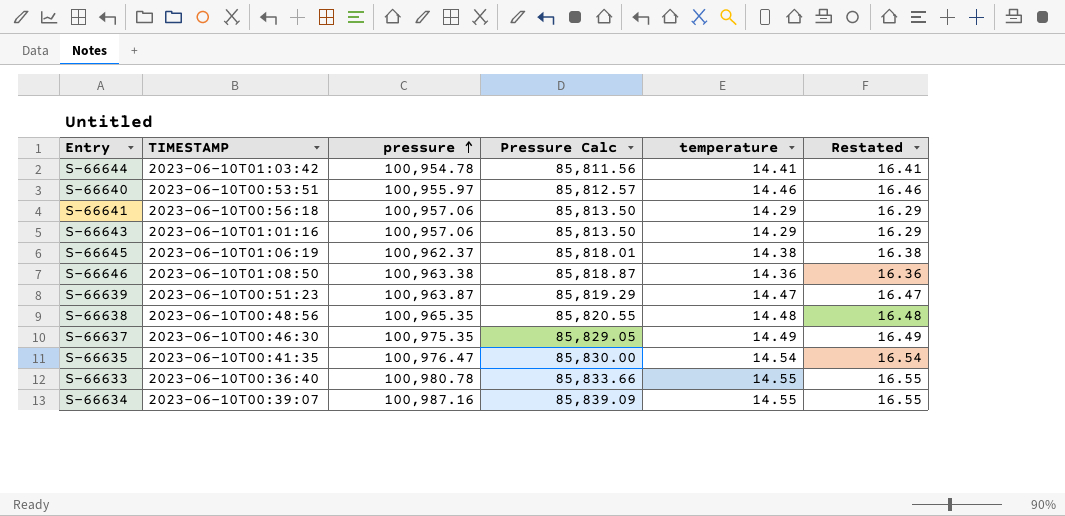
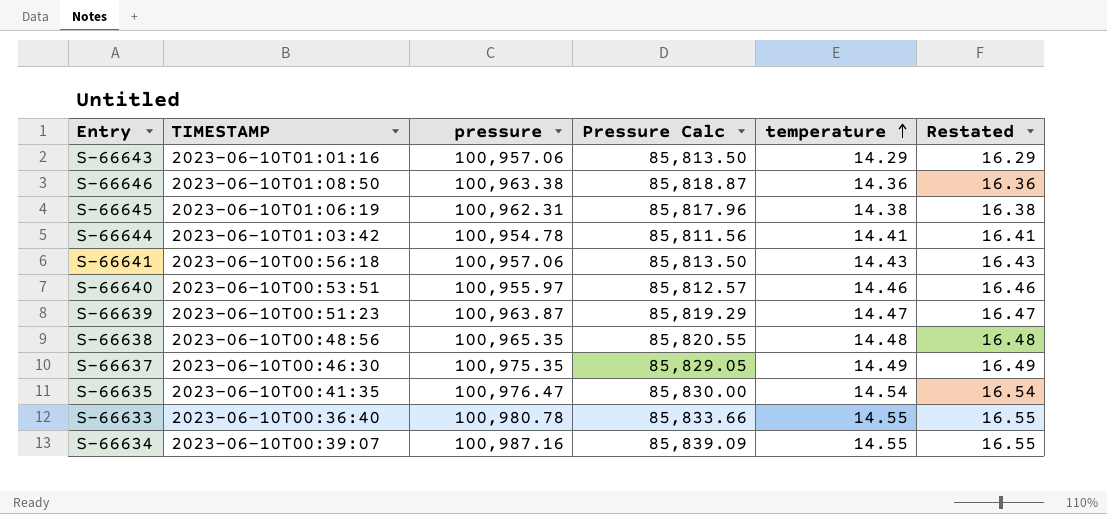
row order: pressure ascending -> temperature ascending
S-66645 | pressure: 100,962.37 -> 100,962.31
S-66645 | Pressure Calc: 85,818.01 -> 85,817.96
S-66641 | temperature: 14.29 -> 14.43
S-66641 | Restated: 16.29 -> 16.43

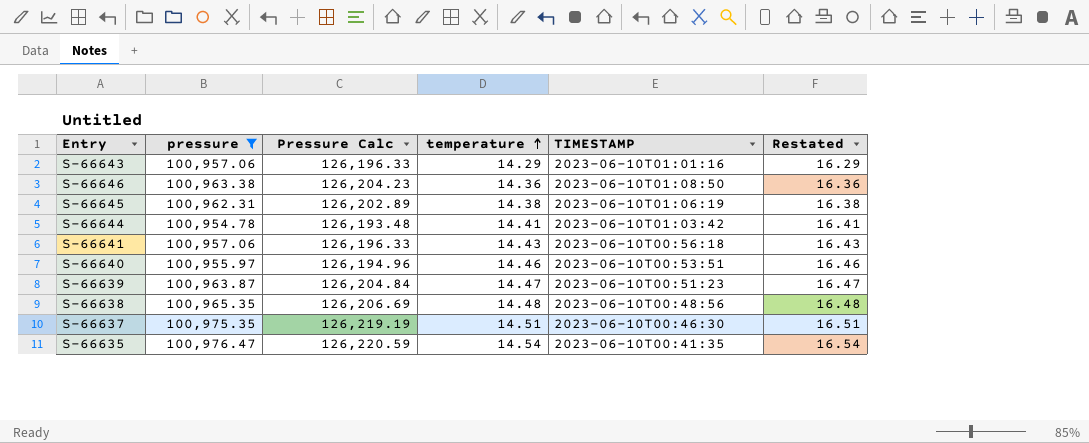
filter: none -> pressure <= 100,976.47
column Pressure Calc | formula: [pressure] * 0.85 -> [pressure] * 1.25
column TIMESTAMP | position: 2 -> 5
S-66637 | temperature: 14.49 -> 14.51
S-66637 | Restated: 16.49 -> 16.51

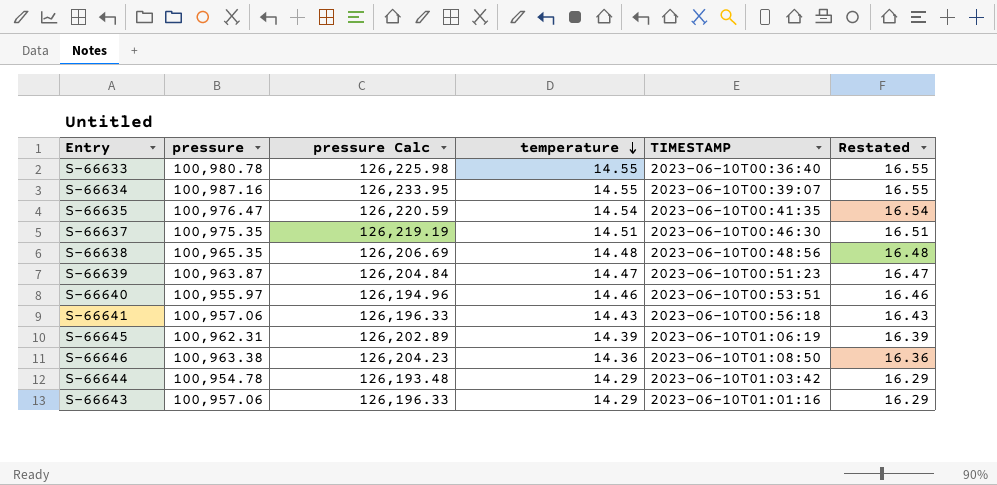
filter: pressure <= 100,976.47 -> none
row order: temperature ascending -> temperature descending
column name: Pressure Calc -> pressure Calc
S-66645 | temperature: 14.38 -> 14.39
S-66645 | Restated: 16.38 -> 16.39
S-66644 | temperature: 14.41 -> 14.29
S-66644 | Restated: 16.41 -> 16.29

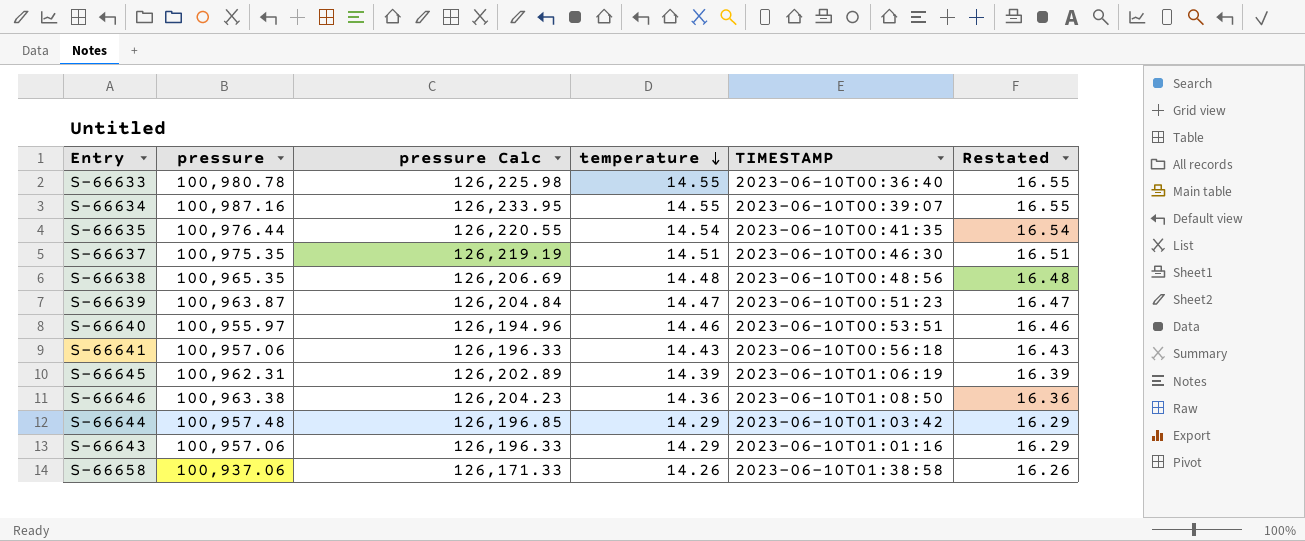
S-66635 | pressure: 100,976.47 -> 100,976.44
S-66635 | pressure Calc: 126,220.59 -> 126,220.55
S-66644 | pressure: 100,954.78 -> 100,957.48
S-66644 | pressure Calc: 126,193.48 -> 126,196.85
row S-66658: none -> 100,937.06 | 126,171.33 | 14.26 | 2023-06-10T01:38:58 | 16.26

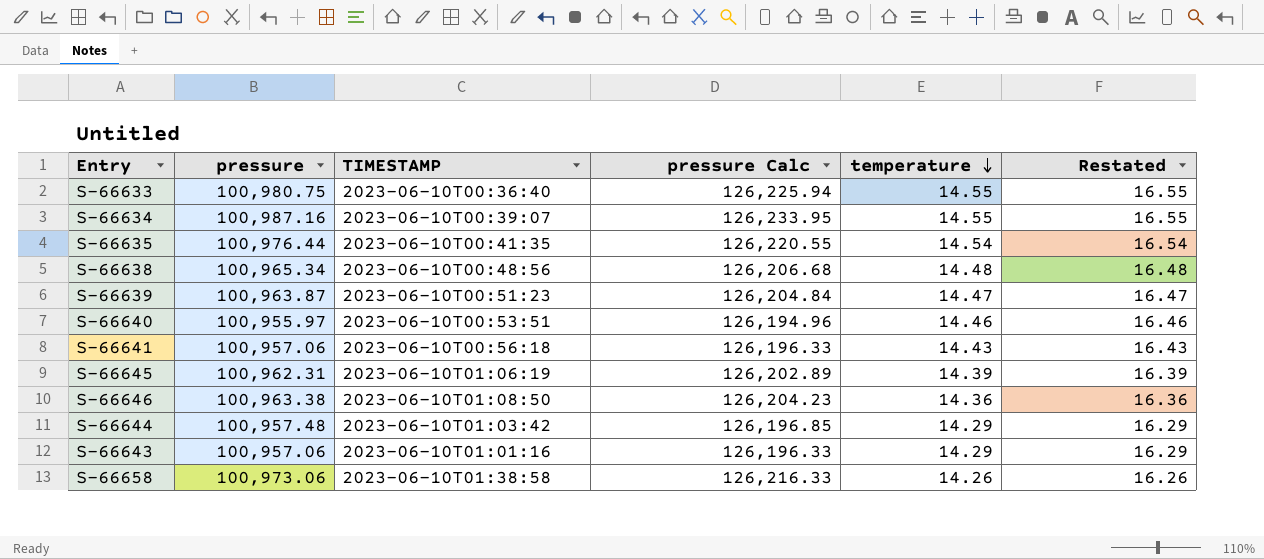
column TIMESTAMP | position: 5 -> 3
row S-66637: 100,975.35 | 126,219.19 | 14.51 | 2023-06-10T00:46:30 | 16.51 -> none
S-66633 | pressure: 100,980.78 -> 100,980.75
S-66633 | pressure Calc: 126,225.98 -> 126,225.94
S-66638 | pressure: 100,965.35 -> 100,965.34
S-66638 | pressure Calc: 126,206.69 -> 126,206.68
S-66658 | pressure: 100,937.06 -> 100,973.06
S-66658 | pressure Calc: 126,171.33 -> 126,216.33

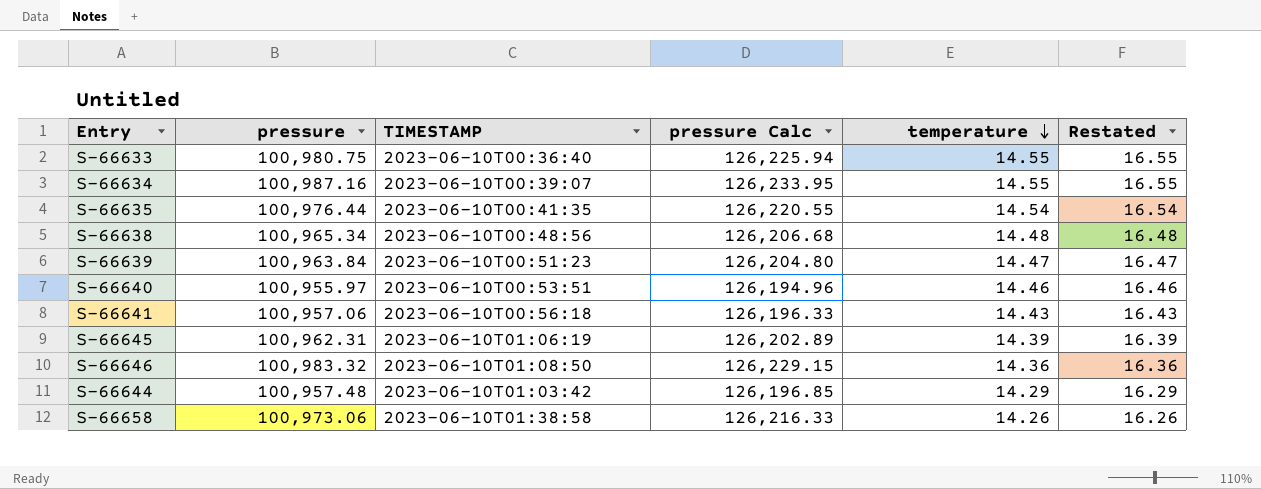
row S-66643: 100,957.06 | 2023-06-10T01:01:16 | 126,196.33 | 14.29 | 16.29 -> none
S-66639 | pressure: 100,963.87 -> 100,963.84
S-66639 | pressure Calc: 126,204.84 -> 126,204.80
S-66646 | pressure: 100,963.38 -> 100,983.32
S-66646 | pressure Calc: 126,204.23 -> 126,229.15

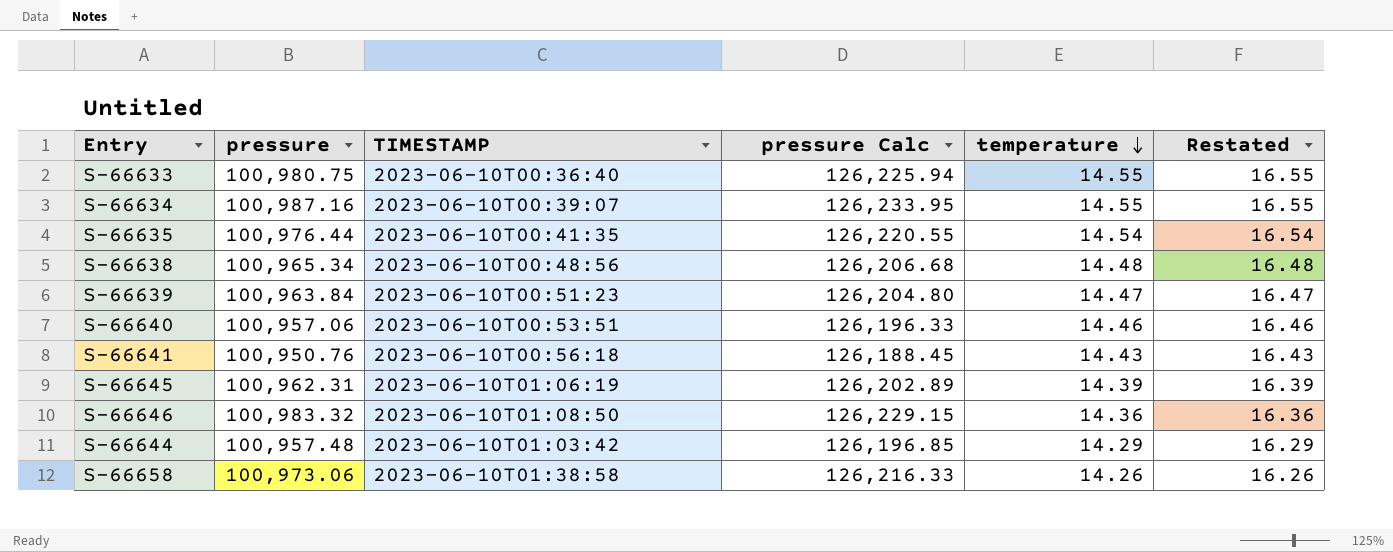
S-66640 | pressure: 100,955.97 -> 100,957.06
S-66640 | pressure Calc: 126,194.96 -> 126,196.33
S-66641 | pressure: 100,957.06 -> 100,950.76
S-66641 | pressure Calc: 126,196.33 -> 126,188.45

